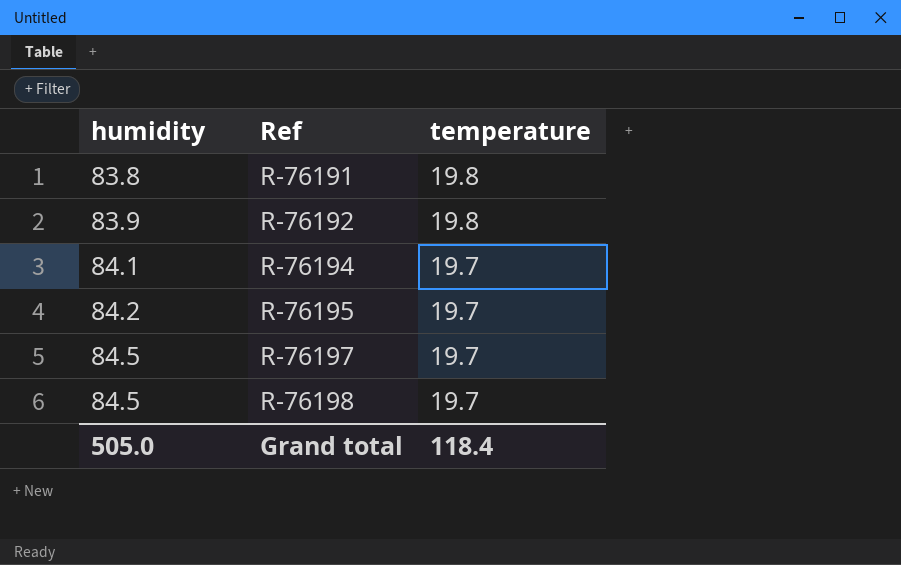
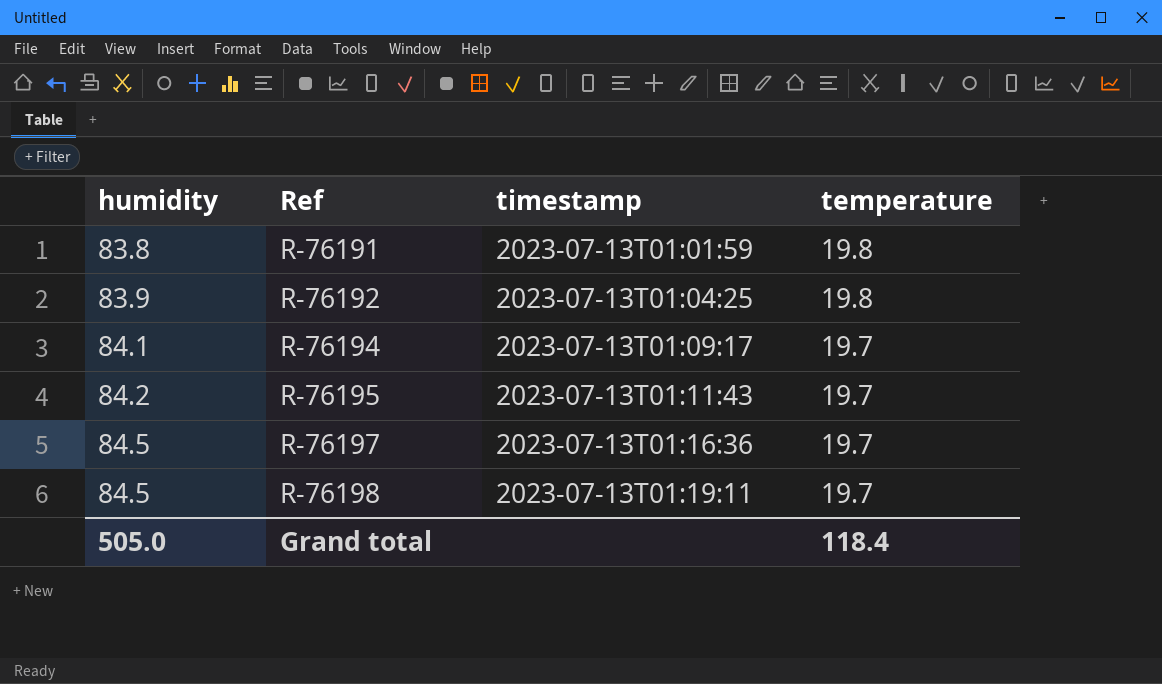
column timestamp | position: none -> 3

